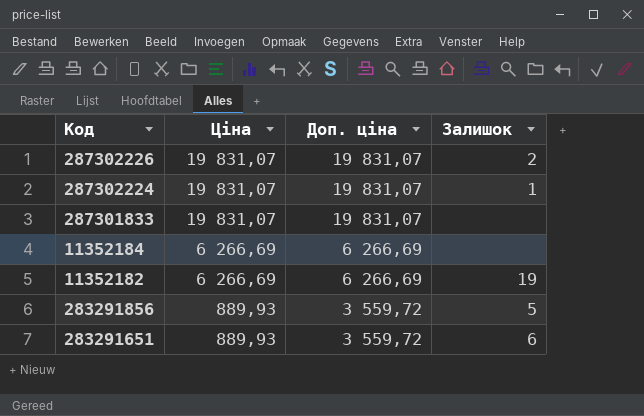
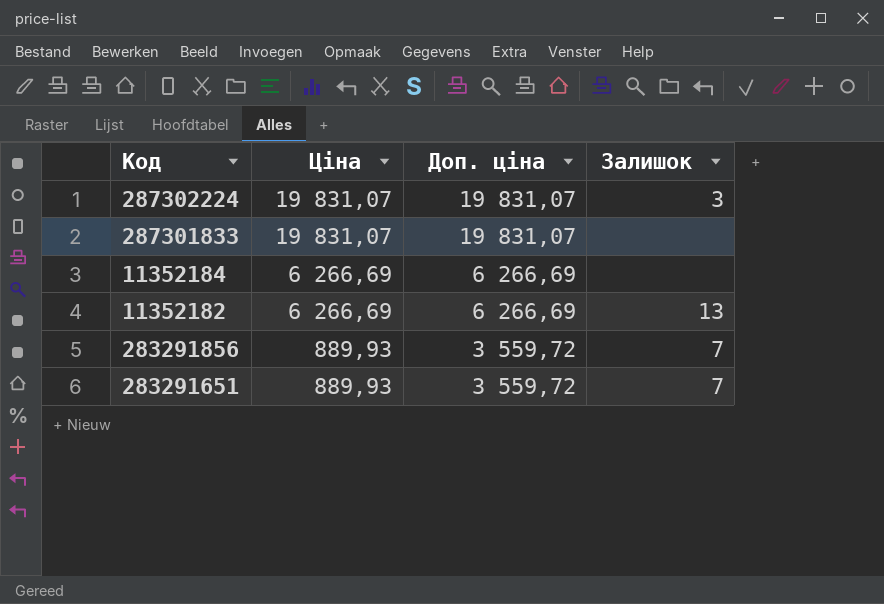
row 287302226: 19 831,07 | 19 831,07 | 2 -> none
287302224 | Залишок: 1 -> 3
11352182 | Залишок: 19 -> 13
283291856 | Залишок: 5 -> 7
283291651 | Залишок: 6 -> 7

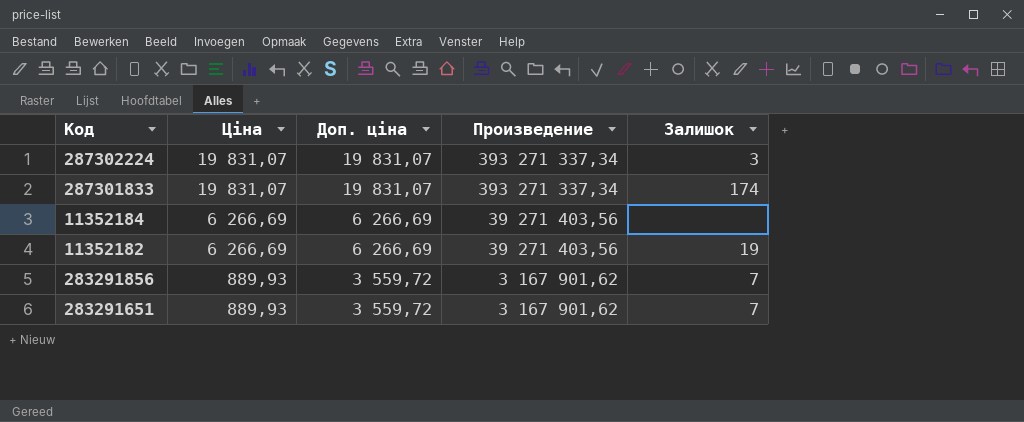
column Произведение | formula: none -> [Ціна] * [Доп. ціна]
287301833 | Залишок: none -> 174
11352182 | Залишок: 13 -> 19

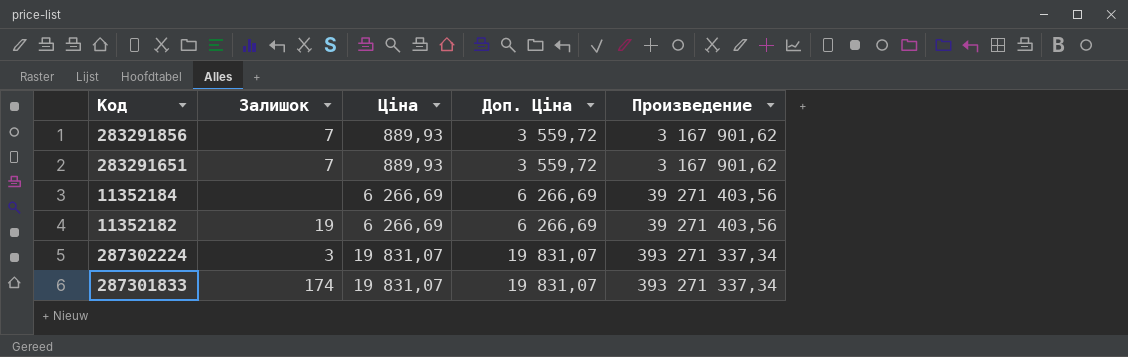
row order: Ціна descending -> Ціна ascending
column Залишок | position: 5 -> 2
column name: Доп. ціна -> Доп. Ціна

